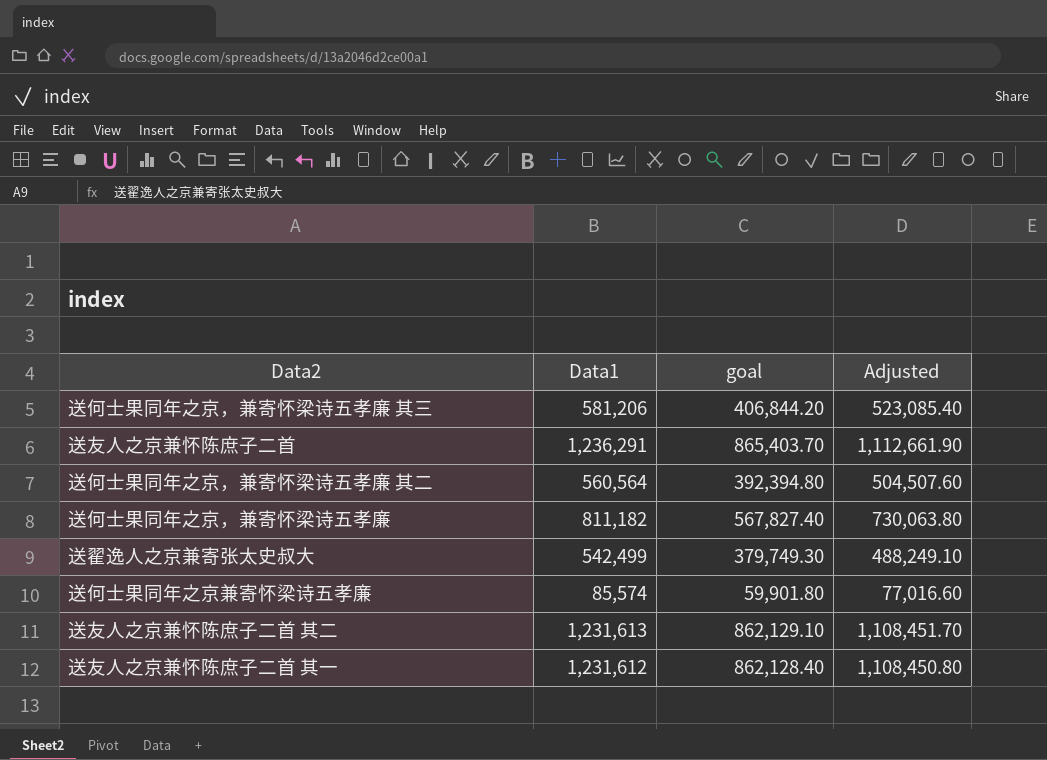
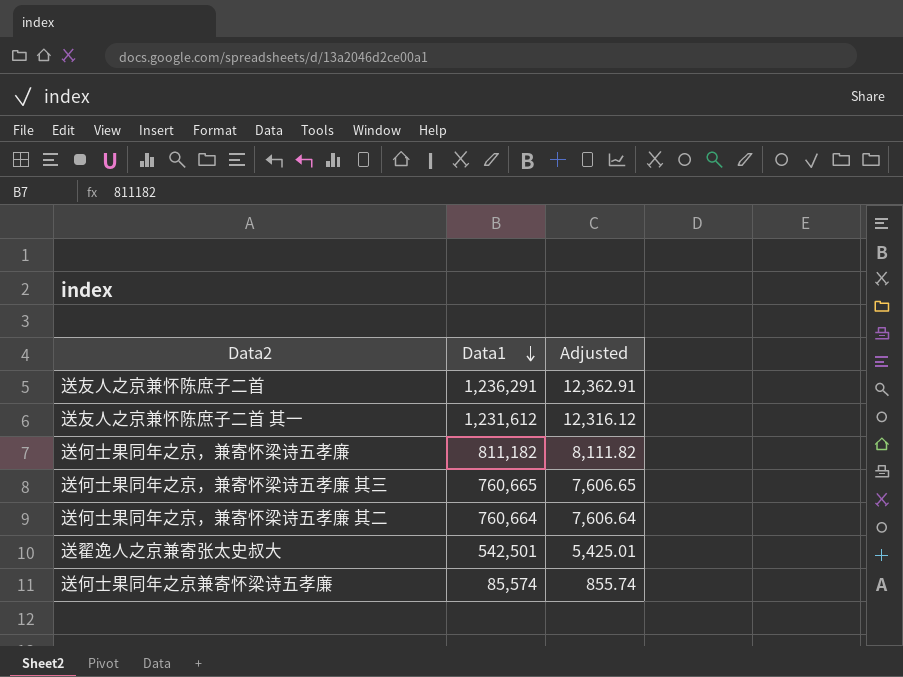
row order: none -> Data1 descending
column goal | formula: [Data1] * 0.7 -> none
column Adjusted | formula: [Data1] * 0.9 -> [Data1] * 0.01
row 送友人之京兼怀陈庶子二首 其二: 1,231,613 | 862,129.10 | 1,108,451.70 -> none
送何士果同年之京，兼寄怀梁诗五孝廉 其三 | Data1: 581,206 -> 760,665
送何士果同年之京，兼寄怀梁诗五孝廉 其二 | Data1: 560,564 -> 760,664
送翟逸人之京兼寄张太史叔大 | Data1: 542,499 -> 542,501

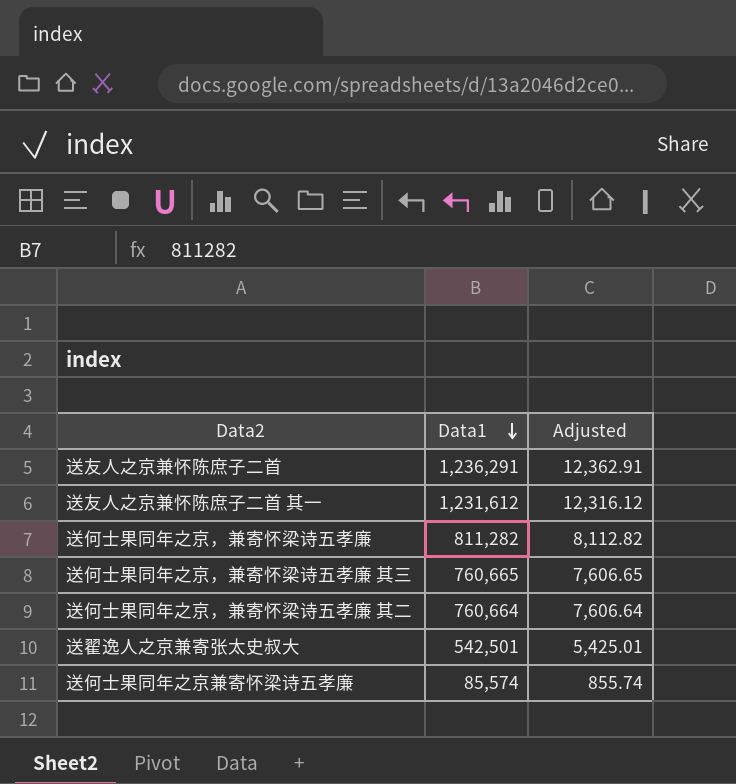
送何士果同年之京，兼寄怀梁诗五孝廉 | Data1: 811,182 -> 811,282
送何士果同年之京，兼寄怀梁诗五孝廉 | Adjusted: 8,111.82 -> 8,112.82

